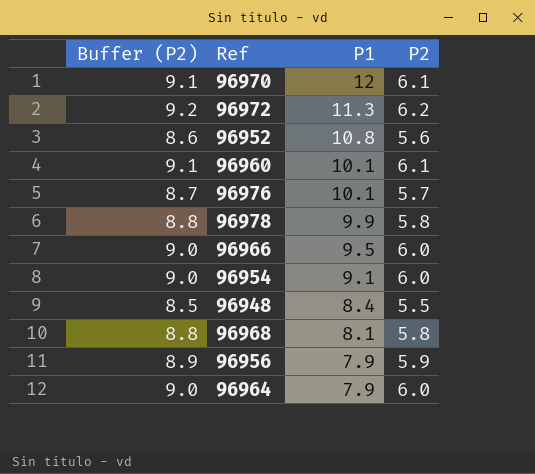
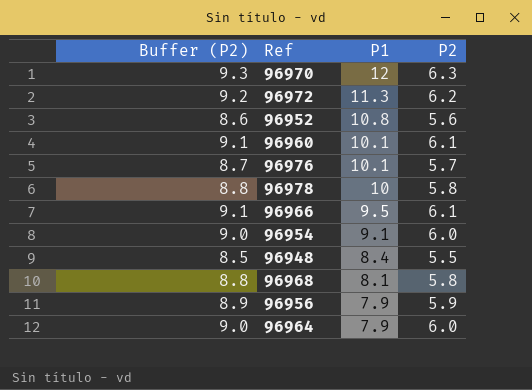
96970 | Buffer (P2): 9.1 -> 9.3
96970 | P2: 6.1 -> 6.3
96978 | P1: 9.9 -> 10
96966 | Buffer (P2): 9.0 -> 9.1
96966 | P2: 6.0 -> 6.1

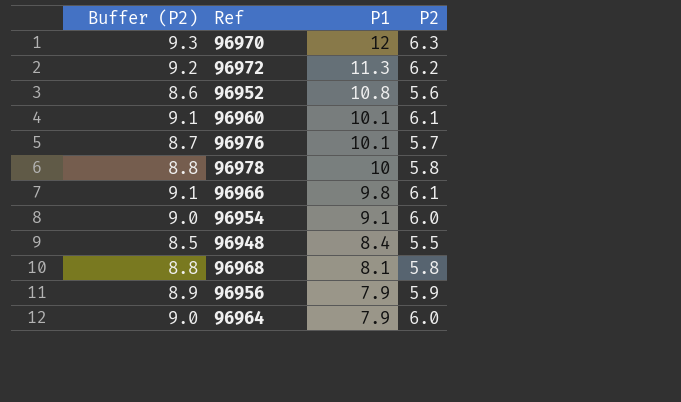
96966 | P1: 9.5 -> 9.8

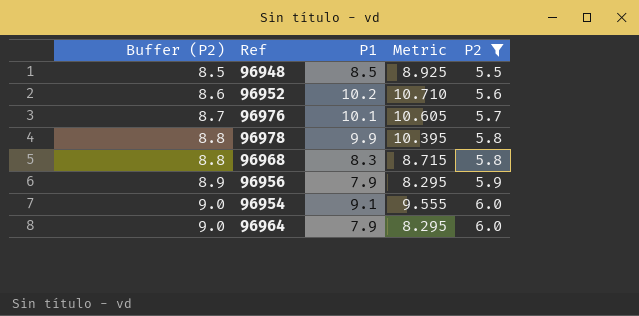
filter: none -> P2 <= 6.0
row order: P1 descending -> Buffer (P2) ascending
column Metric | formula: none -> [P1] * 1.05
96948 | P1: 8.4 -> 8.5
96952 | P1: 10.8 -> 10.2
96978 | P1: 10 -> 9.9
96968 | P1: 8.1 -> 8.3

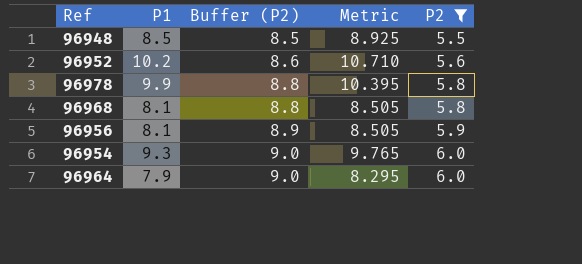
column Buffer (P2) | position: 1 -> 3
row 96976: 8.7 | 10.1 | 10.605 | 5.7 -> none
96968 | P1: 8.3 -> 8.1
96968 | Metric: 8.715 -> 8.505
96956 | P1: 7.9 -> 8.1
96956 | Metric: 8.295 -> 8.505
96954 | P1: 9.1 -> 9.3
96954 | Metric: 9.555 -> 9.765

